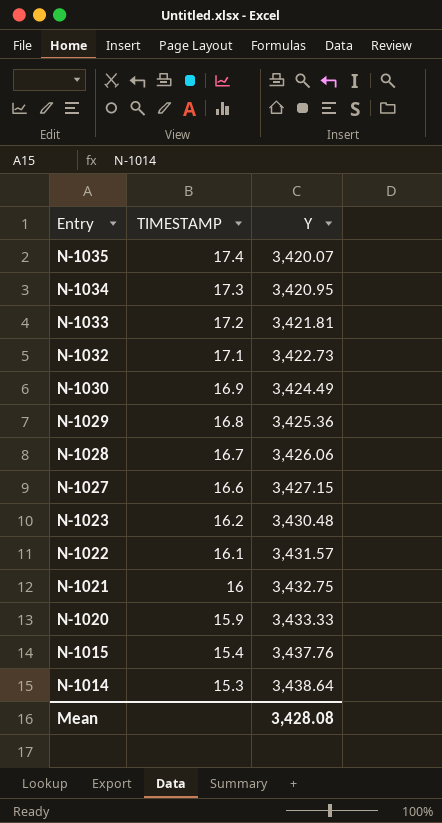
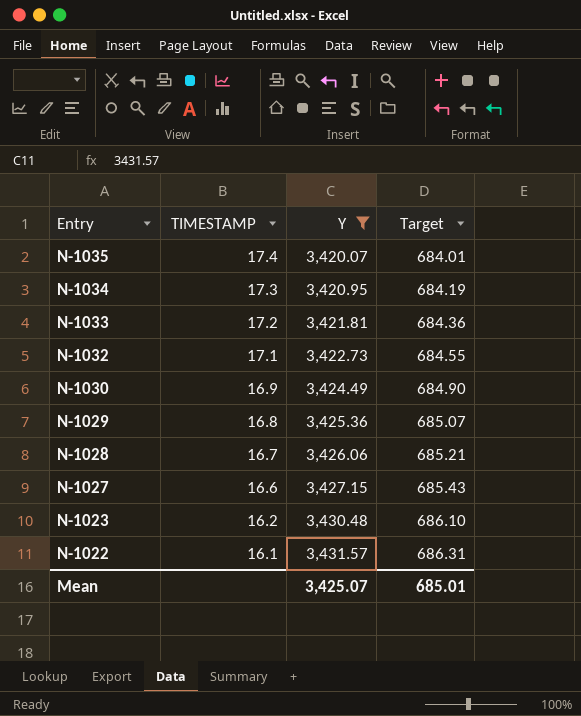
filter: none -> Y <= 3,431.57
column Target | formula: none -> [Y] * 0.2
Mean | Y: 3,428.08 -> 3,425.07

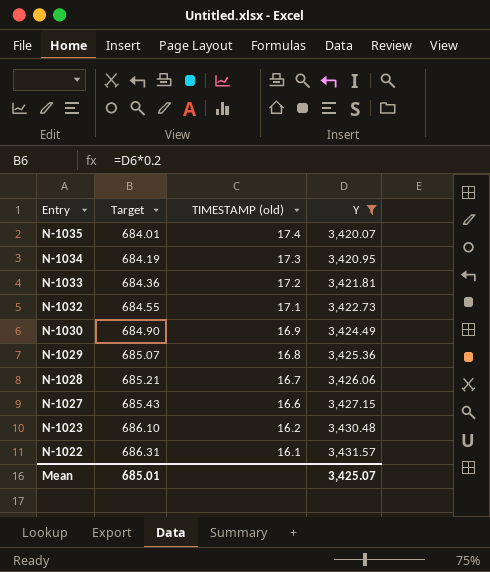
column Target | position: 4 -> 2
column name: TIMESTAMP -> TIMESTAMP (old)

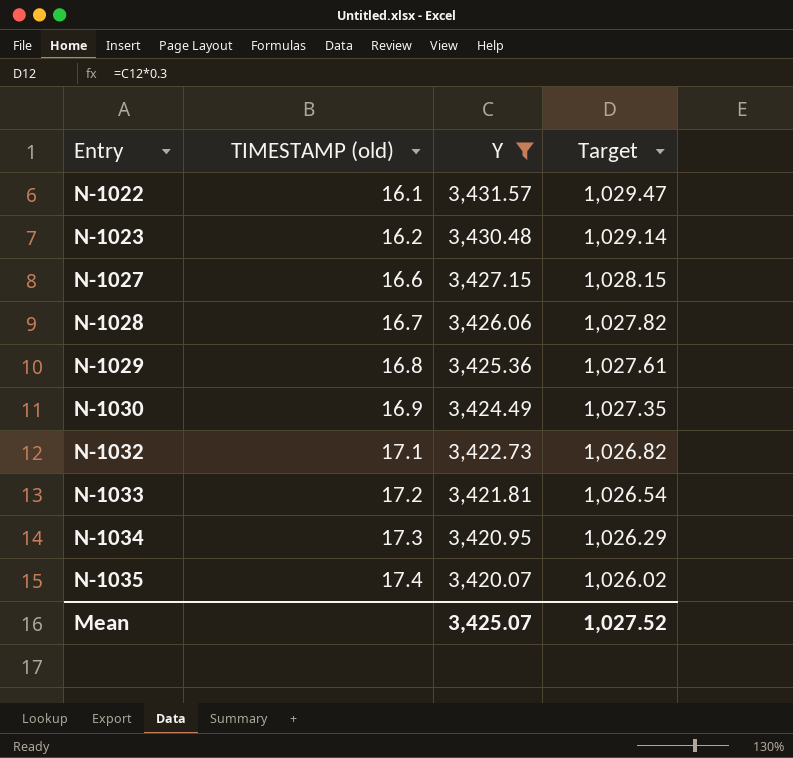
row order: Entry descending -> Entry ascending
column Target | formula: [Y] * 0.2 -> [Y] * 0.3
column Target | position: 2 -> 4
Mean | Target: 685.01 -> 1,027.52

